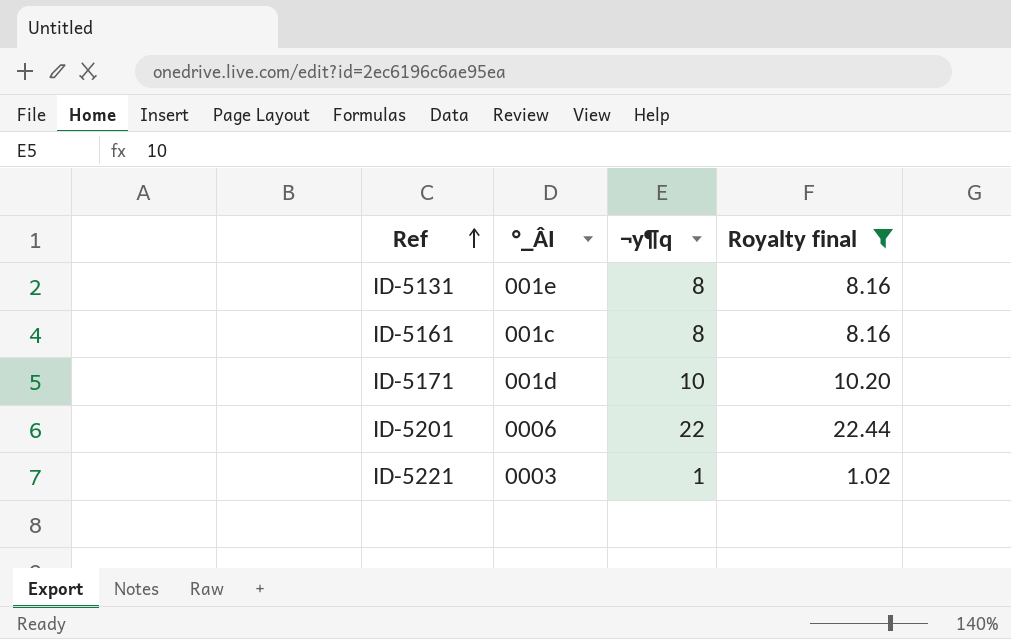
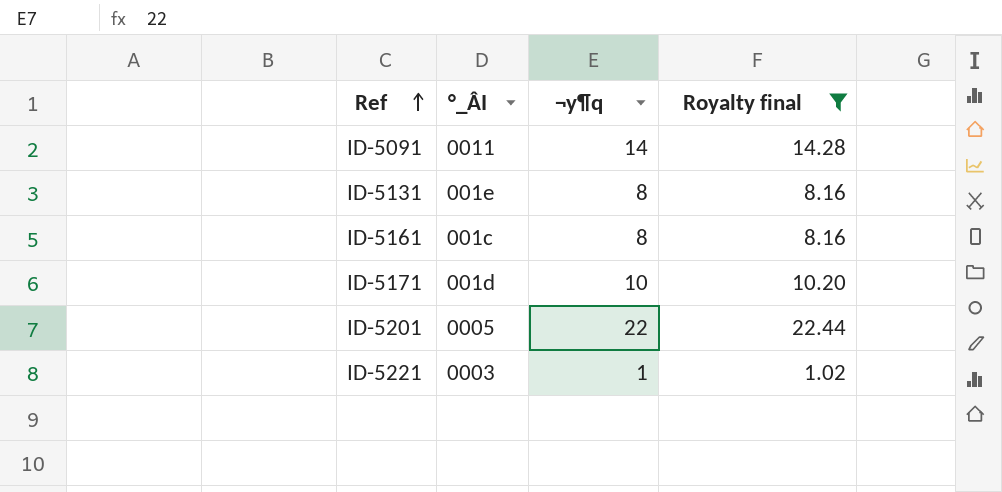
row ID-5091: none -> 0011 | 14 | 14.28
ID-5201 | °_ÂI: 0006 -> 0005

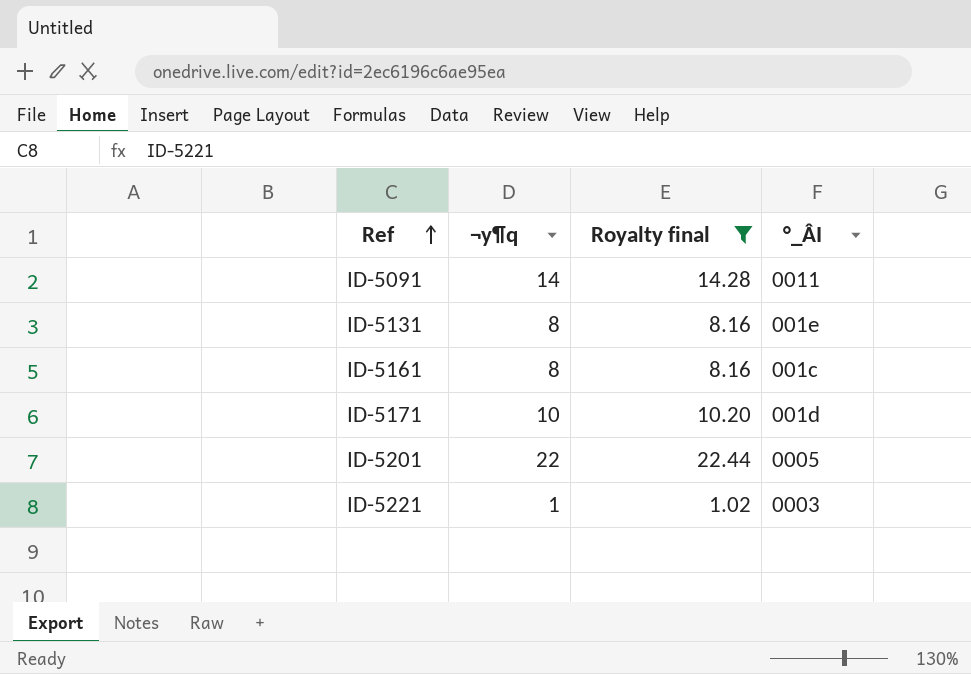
column °_ÂI | position: 2 -> 4

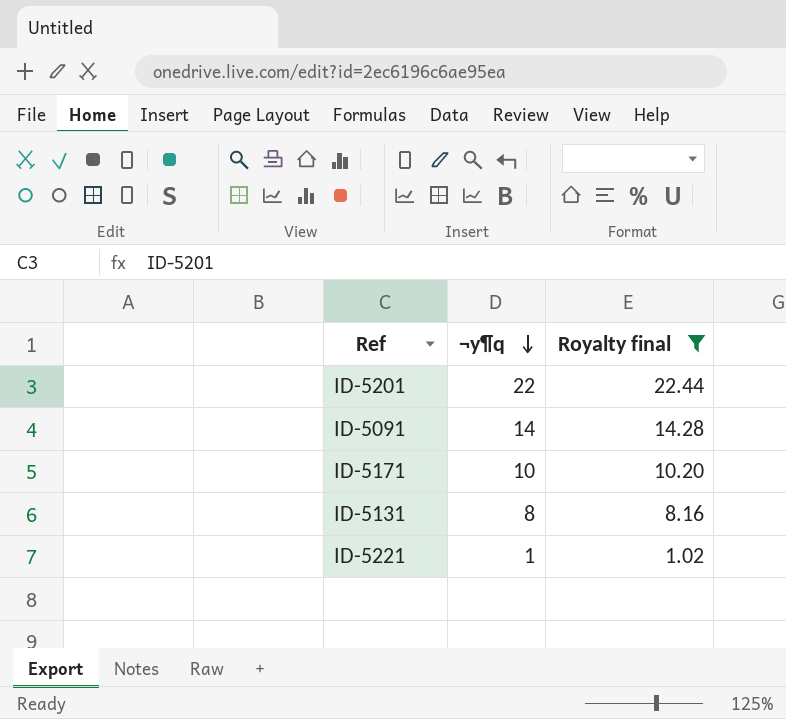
row order: Ref ascending -> ¬y¶q descending
column °_ÂI | position: 4 -> none
row ID-5161: 8 | 8.16 | 001c -> none

